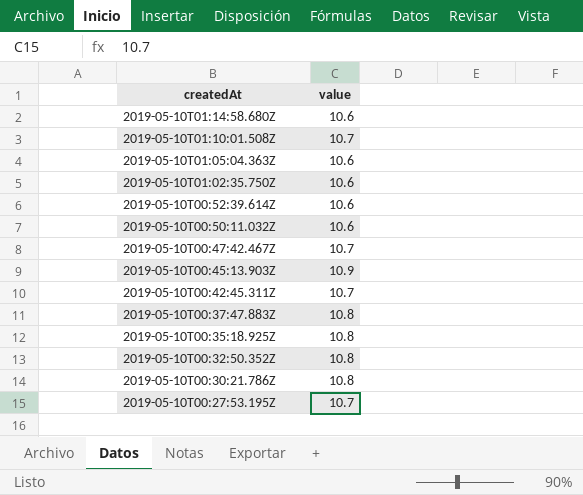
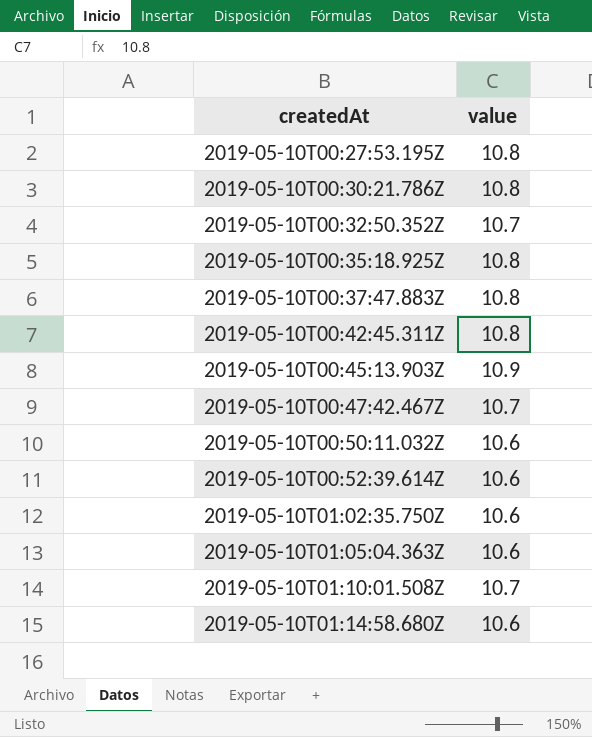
row order: createdAt descending -> createdAt ascending
2019-05-10T00:27:53.195Z | value: 10.7 -> 10.8
2019-05-10T00:32:50.352Z | value: 10.8 -> 10.7
2019-05-10T00:42:45.311Z | value: 10.7 -> 10.8

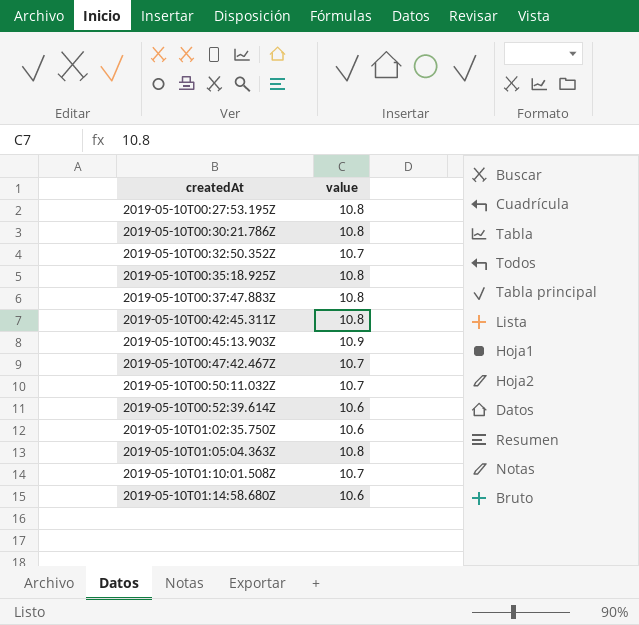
2019-05-10T00:50:11.032Z | value: 10.6 -> 10.7
2019-05-10T01:05:04.363Z | value: 10.6 -> 10.8

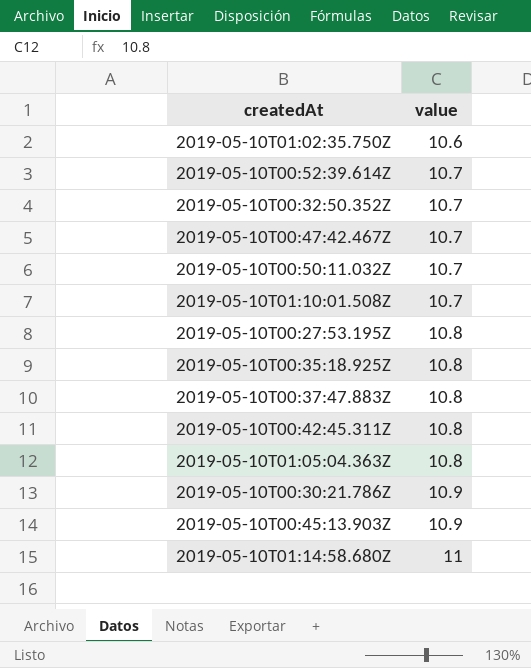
row order: createdAt ascending -> value ascending
2019-05-10T00:52:39.614Z | value: 10.6 -> 10.7
2019-05-10T00:30:21.786Z | value: 10.8 -> 10.9
2019-05-10T01:14:58.680Z | value: 10.6 -> 11

